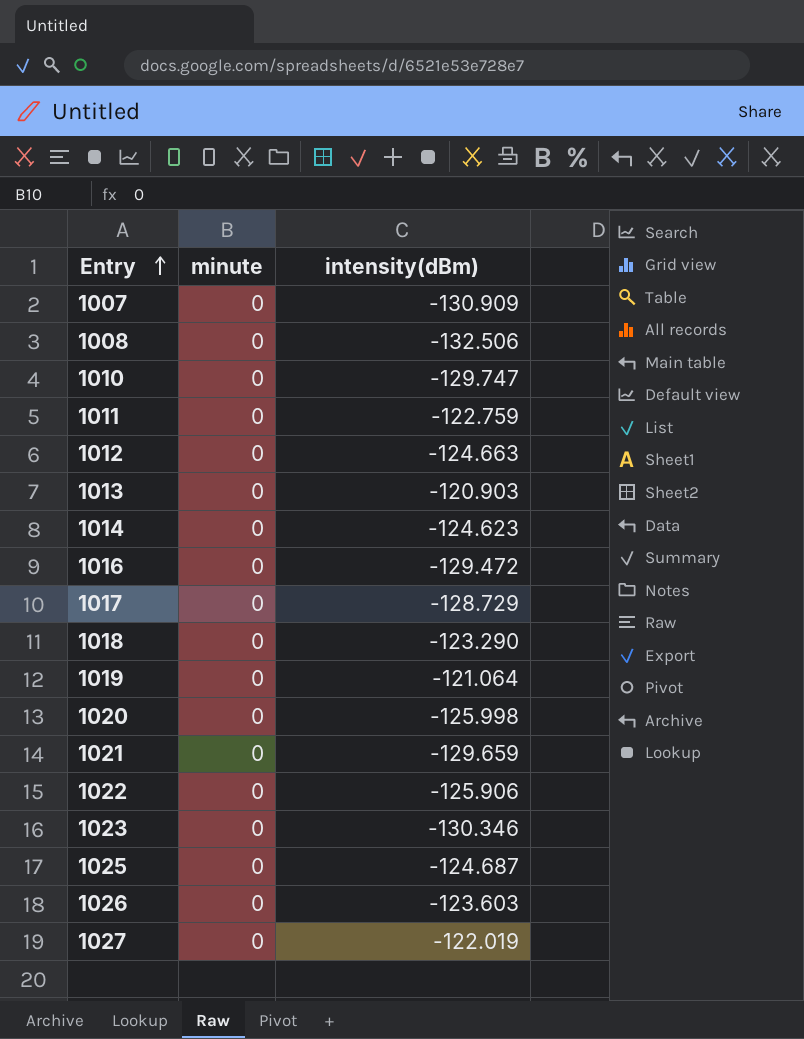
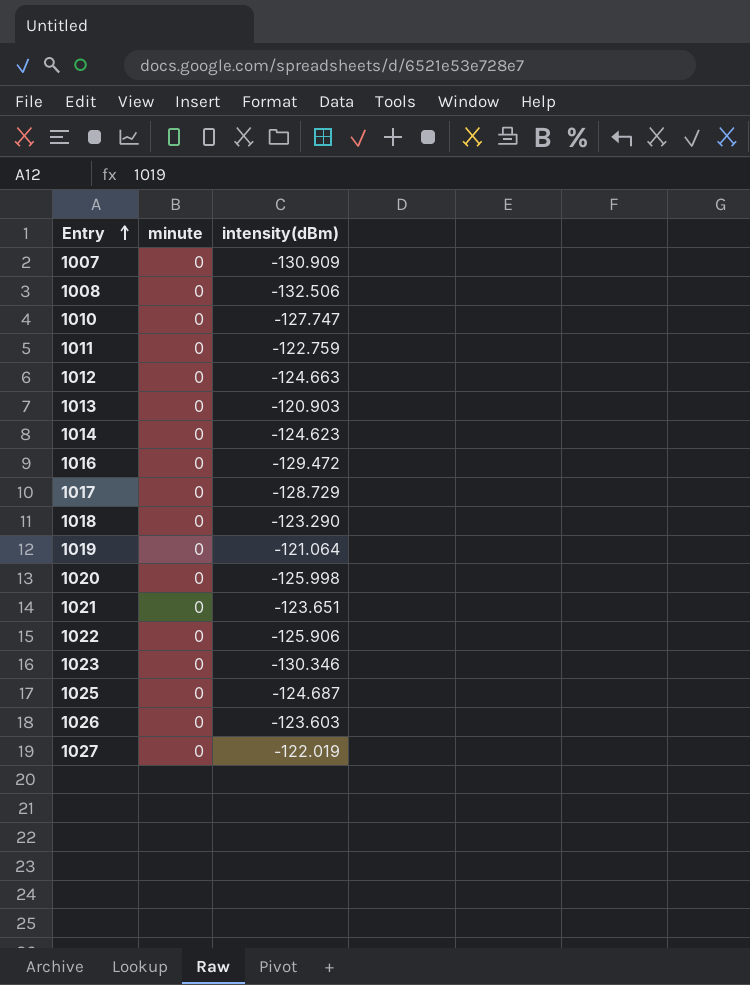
1010 | intensity(dBm): -129.747 -> -127.747
1021 | intensity(dBm): -129.659 -> -123.651

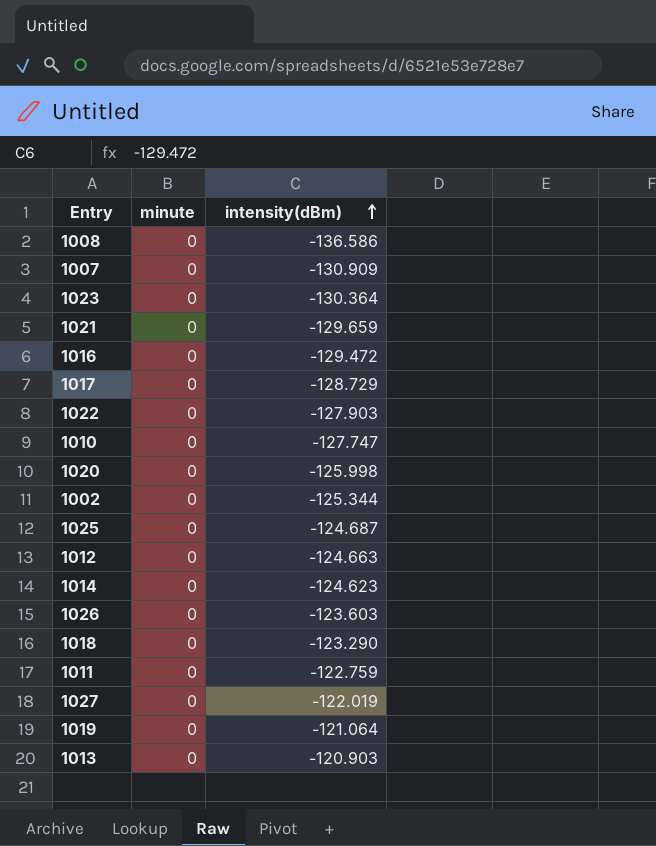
row order: Entry ascending -> intensity(dBm) ascending
1008 | intensity(dBm): -132.506 -> -136.586
1023 | intensity(dBm): -130.346 -> -130.364
1021 | intensity(dBm): -123.651 -> -129.659
1022 | intensity(dBm): -125.906 -> -127.903
row 1002: none -> 0 | -125.344

